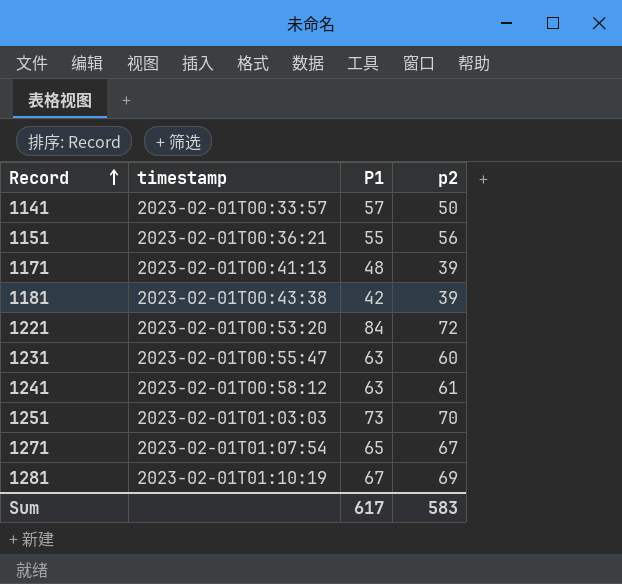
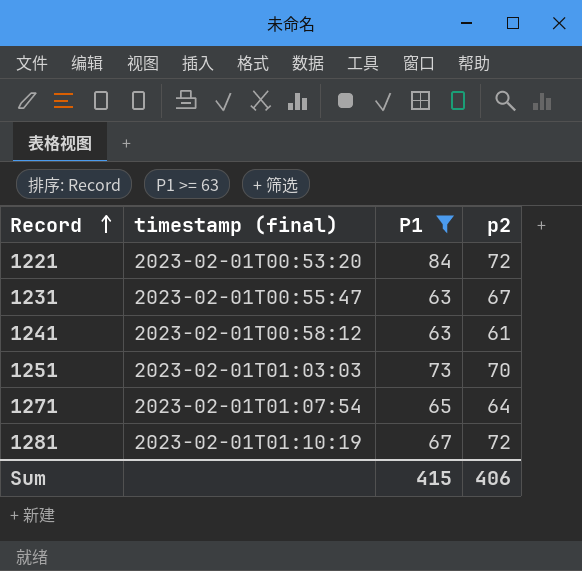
filter: none -> P1 >= 63
column name: timestamp -> timestamp (final)
1231 | p2: 60 -> 67
1271 | p2: 67 -> 64
1281 | p2: 69 -> 72
Sum | P1: 617 -> 415
Sum | p2: 583 -> 406

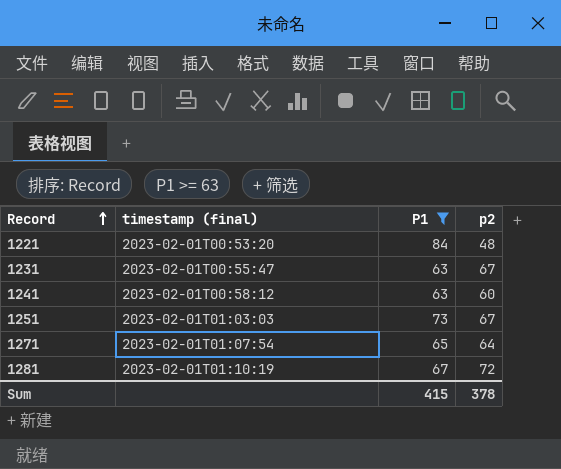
1221 | p2: 72 -> 48
1241 | p2: 61 -> 60
1251 | p2: 70 -> 67
Sum | p2: 406 -> 378

